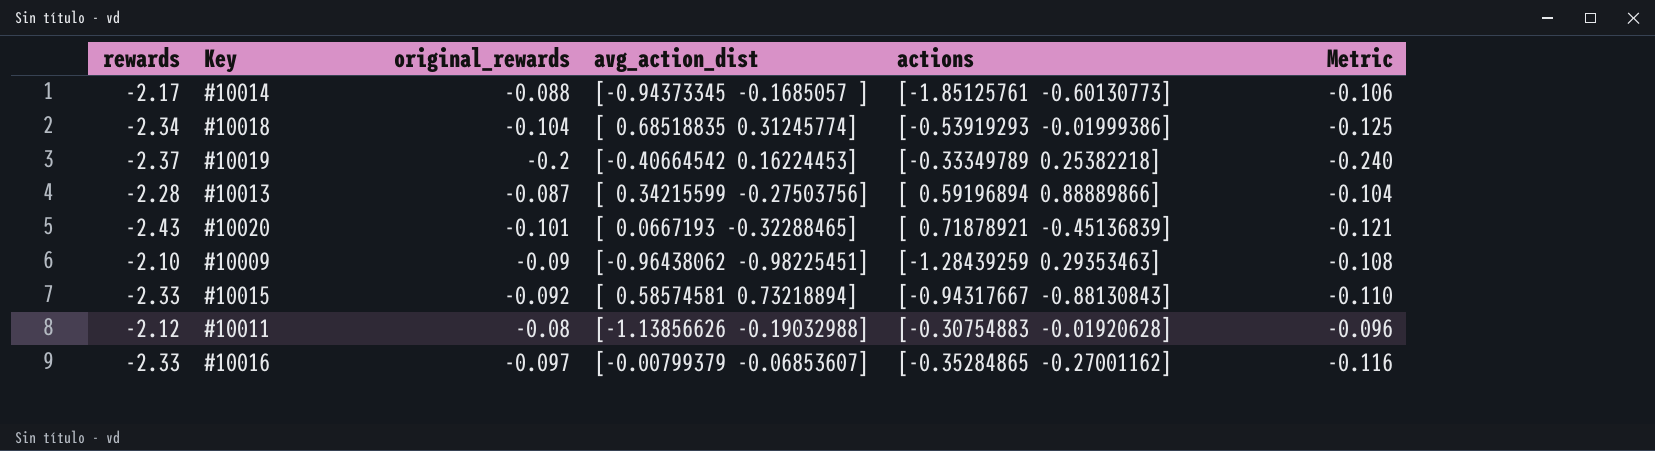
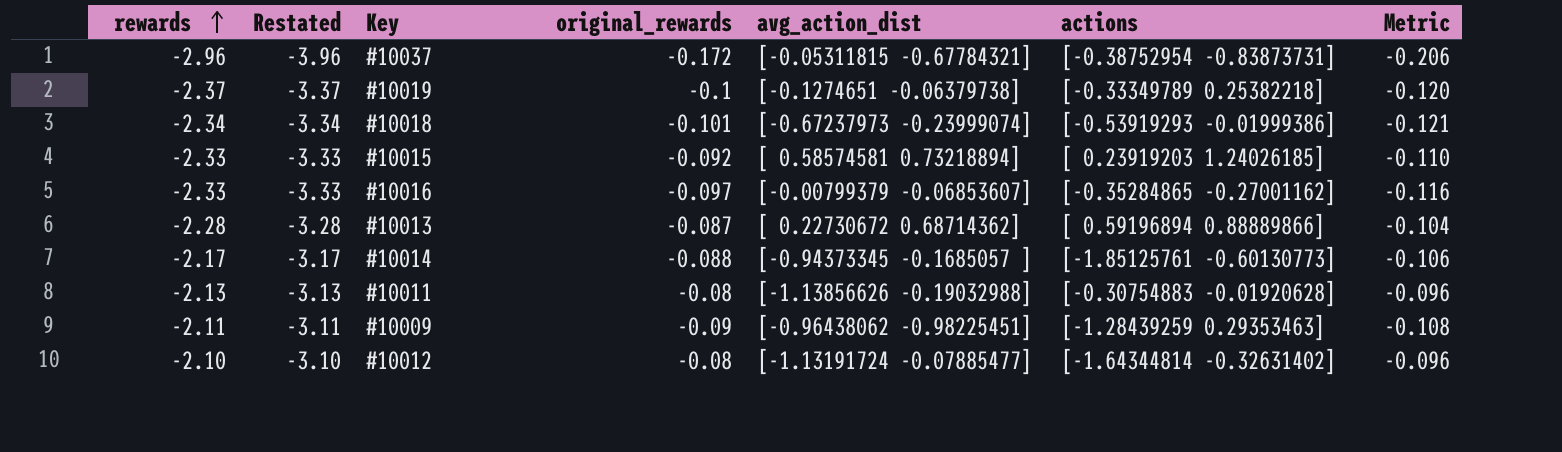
row order: none -> rewards ascending
column Restated | formula: none -> [rewards] - 1
row #10020: -2.43 | -0.101 | [ 0.0667193 -0.32288465] | [ 0.71878921 -0.45136839] | -0.121 -> none
row #10037: none -> -2.96 | -3.96 | -0.172 | [-0.05311815 -0.67784321] | [-0.38752954 -0.83873731] | -0.206
#10019 | original_rewards: -0.2 -> -0.1
#10019 | avg_action_dist: [-0.40664542 0.16224453] -> [-0.1274651 -0.06379738]
#10019 | Metric: -0.240 -> -0.120
#10018 | original_rewards: -0.104 -> -0.101
#10018 | avg_action_dist: [ 0.68518835 0.31245774] -> [-0.67237973 -0.23999074]
#10018 | Metric: -0.125 -> -0.121
#10015 | actions: [-0.94317667 -0.88130843] -> [ 0.23919203 1.24026185]
#10013 | avg_action_dist: [ 0.34215599 -0.27503756] -> [ 0.22730672 0.68714362]
#10011 | rewards: -2.12 -> -2.13
#10009 | rewards: -2.10 -> -2.11
row #10012: none -> -2.10 | -3.10 | -0.08 | [-1.13191724 -0.07885477] | [-1.64344814 -0.32631402] | -0.096

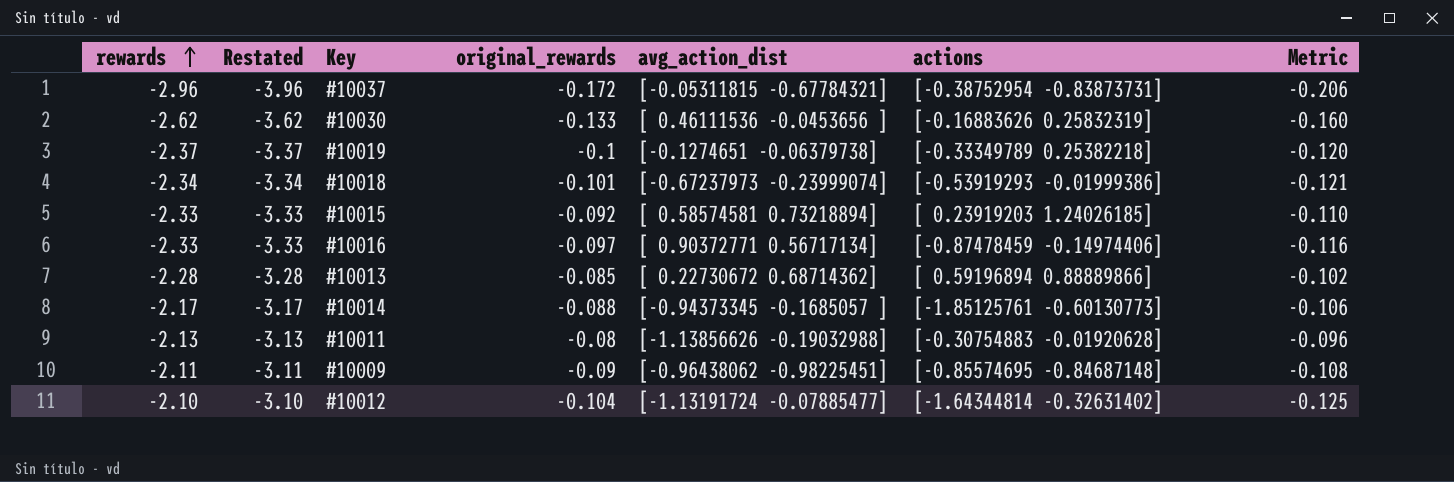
row #10030: none -> -2.62 | -3.62 | -0.133 | [ 0.46111536 -0.0453656 ] | [-0.16883626 0.25832319] | -0.160
#10016 | avg_action_dist: [-0.00799379 -0.06853607] -> [ 0.90372771 0.56717134]
#10016 | actions: [-0.35284865 -0.27001162] -> [-0.87478459 -0.14974406]
#10013 | original_rewards: -0.087 -> -0.085
#10013 | Metric: -0.104 -> -0.102
#10009 | actions: [-1.28439259 0.29353463] -> [-0.85574695 -0.84687148]
#10012 | original_rewards: -0.08 -> -0.104
#10012 | Metric: -0.096 -> -0.125

